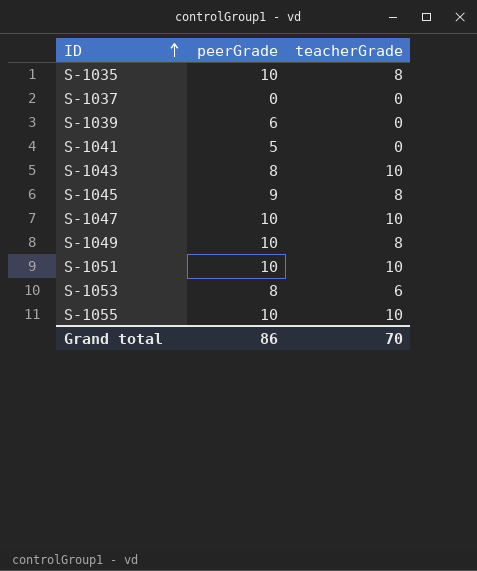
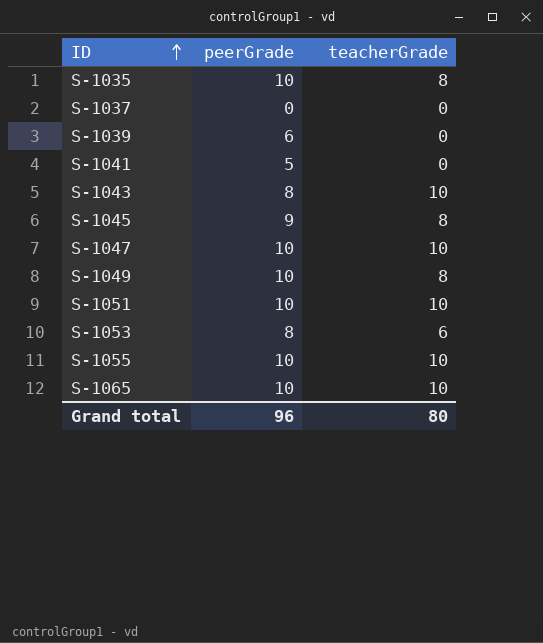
row S-1065: none -> 10 | 10
Grand total | peerGrade: 86 -> 96
Grand total | teacherGrade: 70 -> 80

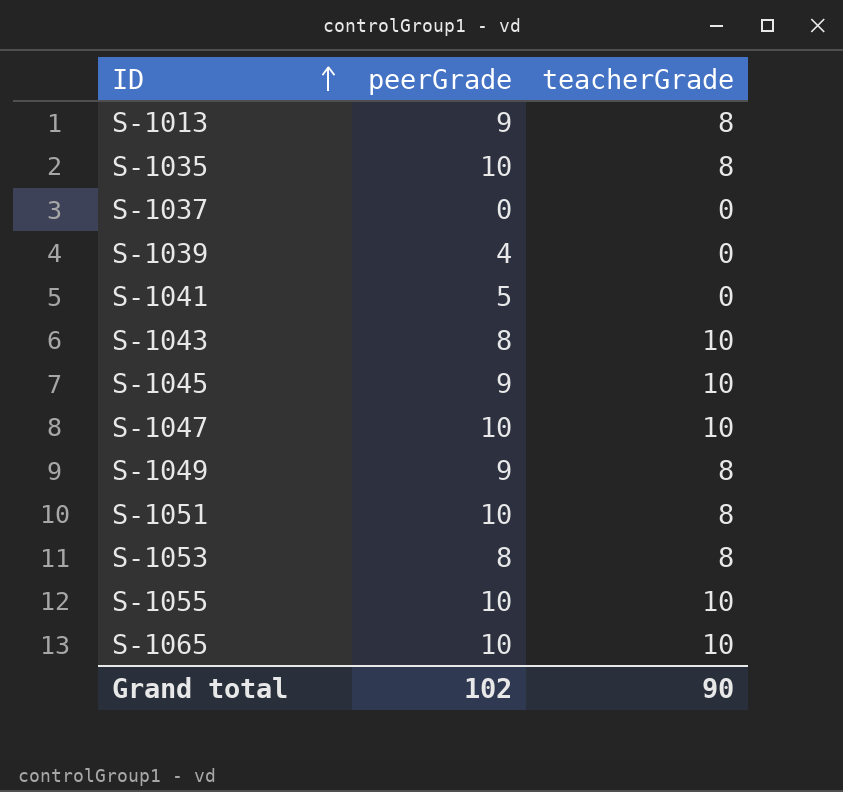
row S-1013: none -> 9 | 8
S-1039 | peerGrade: 6 -> 4
S-1045 | teacherGrade: 8 -> 10
S-1049 | peerGrade: 10 -> 9
S-1051 | teacherGrade: 10 -> 8
S-1053 | teacherGrade: 6 -> 8
Grand total | peerGrade: 96 -> 102
Grand total | teacherGrade: 80 -> 90

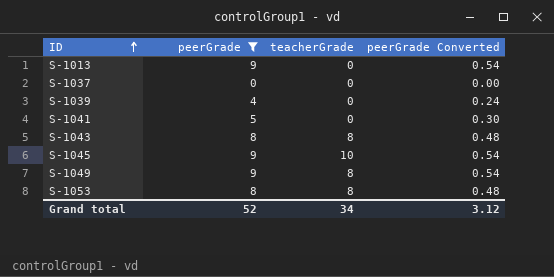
filter: none -> peerGrade != 10
column peerGrade Converted | formula: none -> [peerGrade] * 0.06
S-1013 | teacherGrade: 8 -> 0
S-1043 | teacherGrade: 10 -> 8
Grand total | peerGrade: 102 -> 52
Grand total | teacherGrade: 90 -> 34

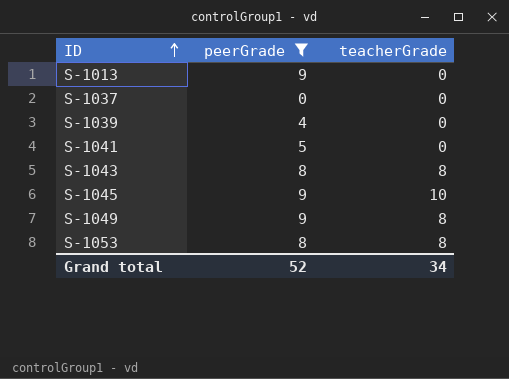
column peerGrade Converted | formula: [peerGrade] * 0.06 -> none

